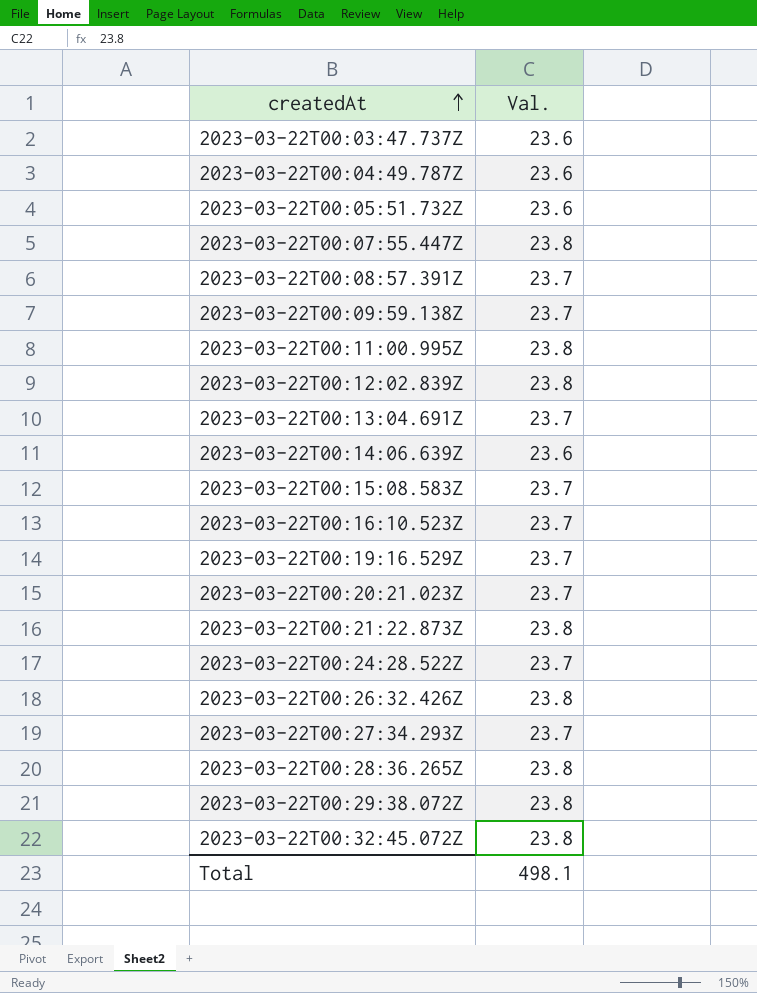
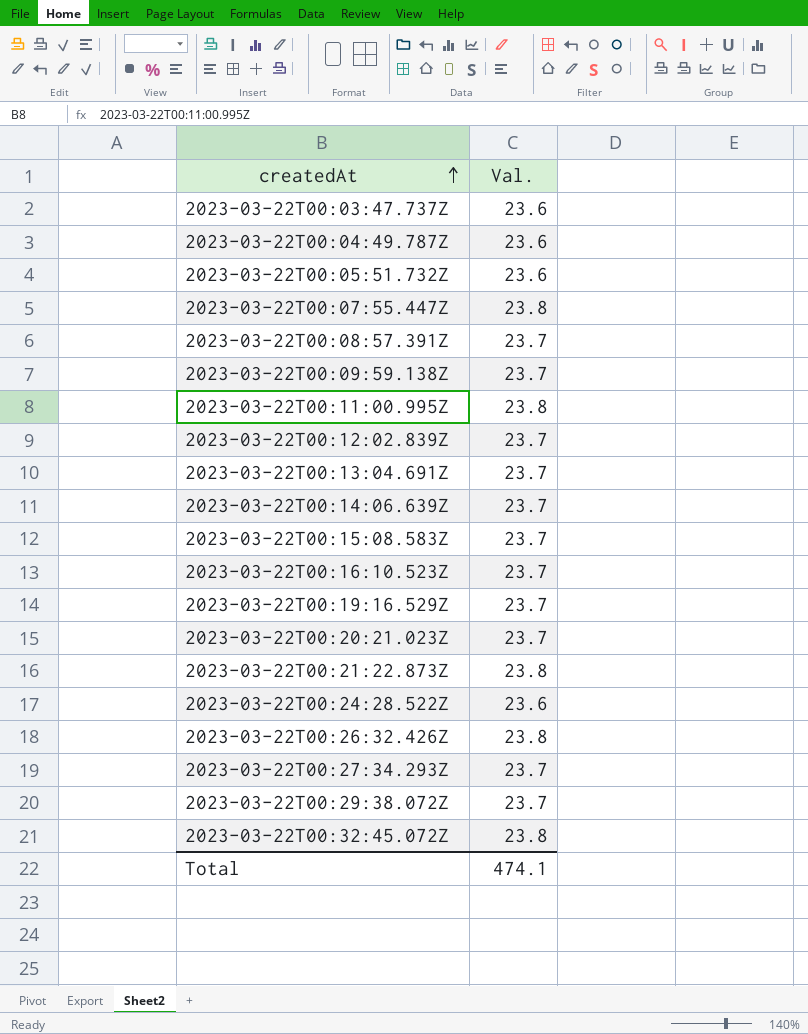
row 2023-03-22T00:28:36.265Z: 23.8 -> none
2023-03-22T00:12:02.839Z | Val.: 23.8 -> 23.7
2023-03-22T00:14:06.639Z | Val.: 23.6 -> 23.7
2023-03-22T00:24:28.522Z | Val.: 23.7 -> 23.6
2023-03-22T00:29:38.072Z | Val.: 23.8 -> 23.7
Total | Val.: 498.1 -> 474.1

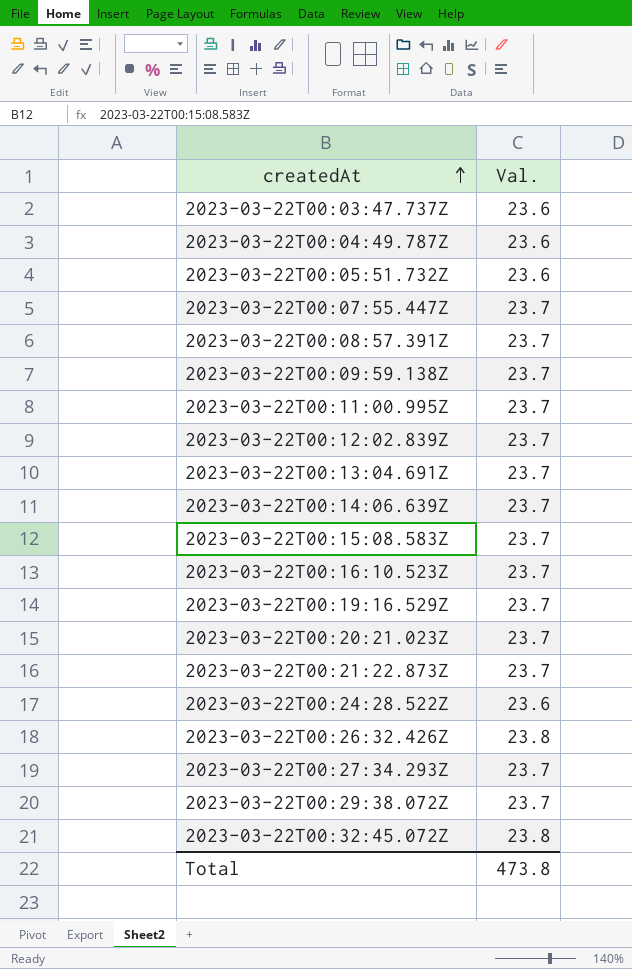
2023-03-22T00:07:55.447Z | Val.: 23.8 -> 23.7
2023-03-22T00:11:00.995Z | Val.: 23.8 -> 23.7
2023-03-22T00:21:22.873Z | Val.: 23.8 -> 23.7
Total | Val.: 474.1 -> 473.8

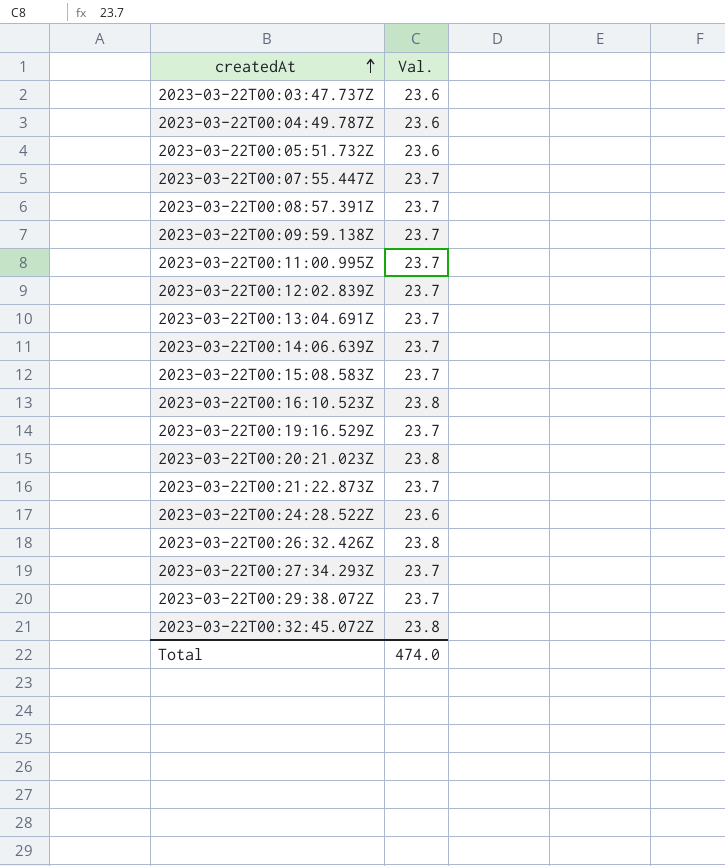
2023-03-22T00:16:10.523Z | Val.: 23.7 -> 23.8
2023-03-22T00:20:21.023Z | Val.: 23.7 -> 23.8
Total | Val.: 473.8 -> 474.0

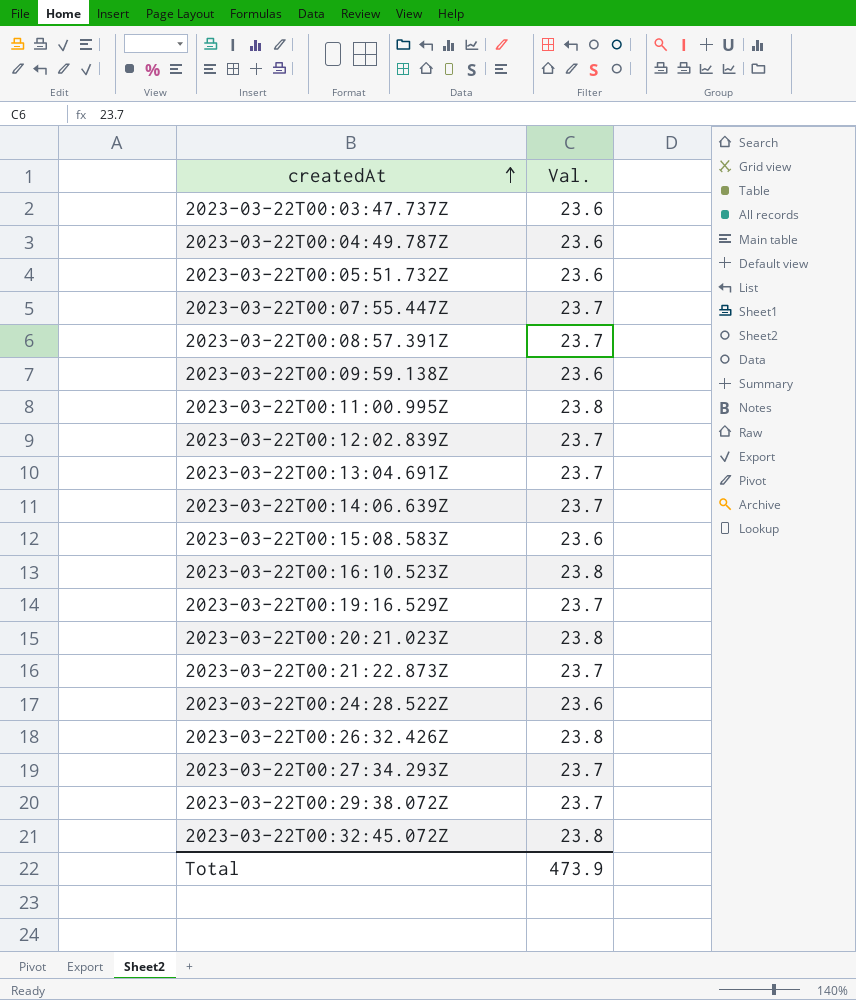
2023-03-22T00:09:59.138Z | Val.: 23.7 -> 23.6
2023-03-22T00:11:00.995Z | Val.: 23.7 -> 23.8
2023-03-22T00:15:08.583Z | Val.: 23.7 -> 23.6
Total | Val.: 474.0 -> 473.9

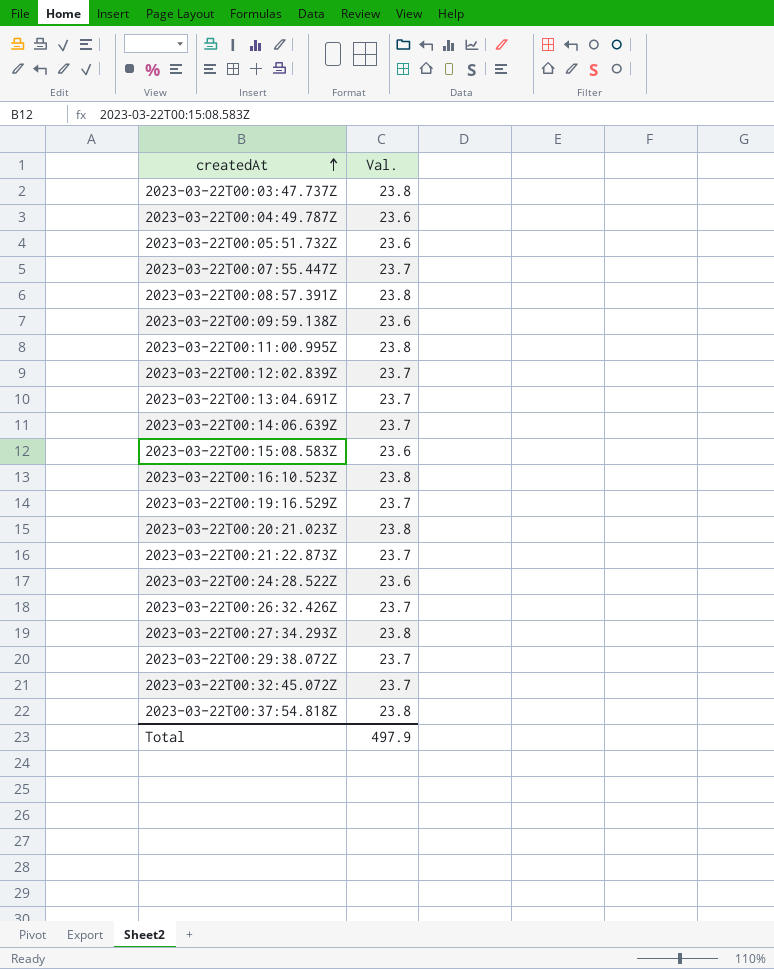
2023-03-22T00:03:47.737Z | Val.: 23.6 -> 23.8
2023-03-22T00:08:57.391Z | Val.: 23.7 -> 23.8
2023-03-22T00:26:32.426Z | Val.: 23.8 -> 23.7
2023-03-22T00:27:34.293Z | Val.: 23.7 -> 23.8
2023-03-22T00:32:45.072Z | Val.: 23.8 -> 23.7
row 2023-03-22T00:37:54.818Z: none -> 23.8
Total | Val.: 473.9 -> 497.9

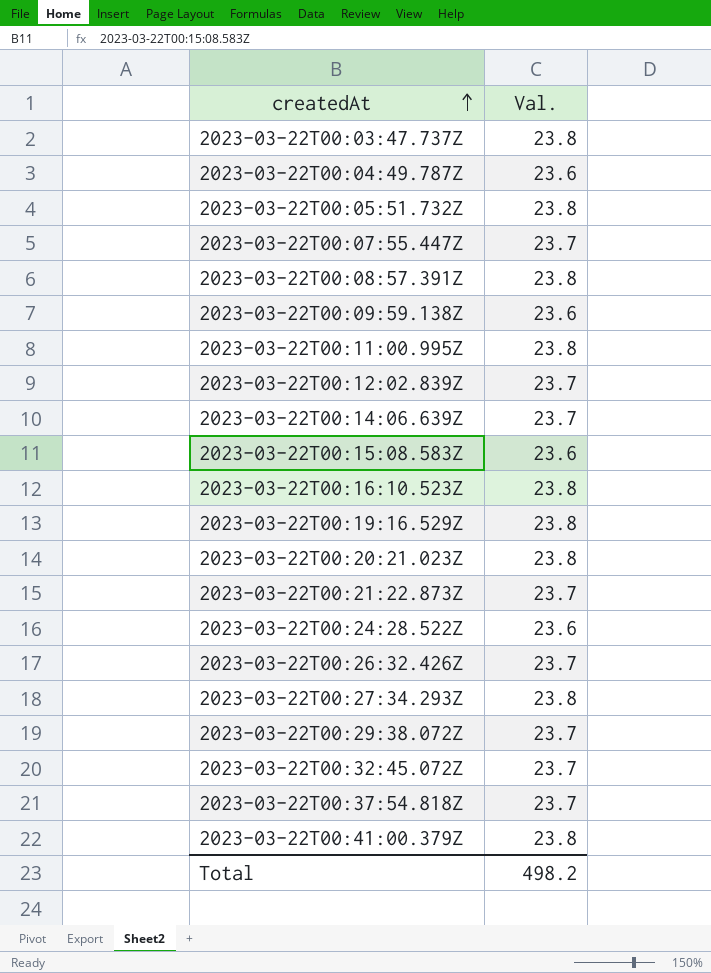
row 2023-03-22T00:13:04.691Z: 23.7 -> none
2023-03-22T00:05:51.732Z | Val.: 23.6 -> 23.8
2023-03-22T00:19:16.529Z | Val.: 23.7 -> 23.8
2023-03-22T00:37:54.818Z | Val.: 23.8 -> 23.7
row 2023-03-22T00:41:00.379Z: none -> 23.8
Total | Val.: 497.9 -> 498.2

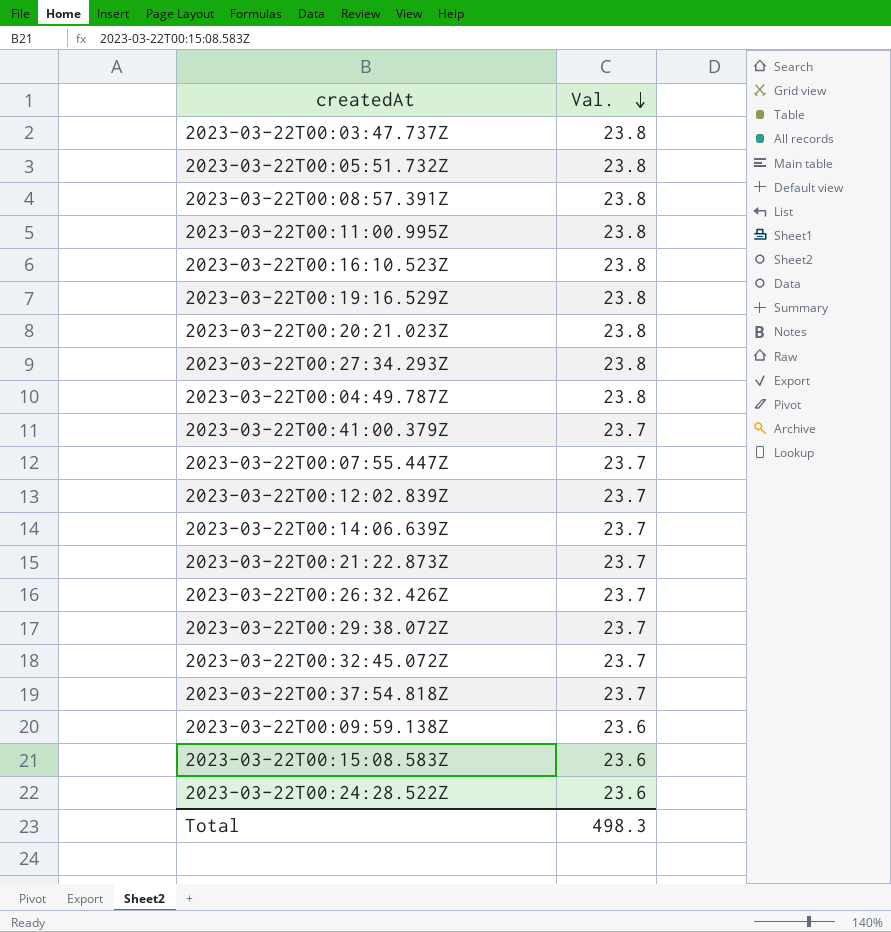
row order: createdAt ascending -> Val. descending
2023-03-22T00:04:49.787Z | Val.: 23.6 -> 23.8
2023-03-22T00:41:00.379Z | Val.: 23.8 -> 23.7
Total | Val.: 498.2 -> 498.3

